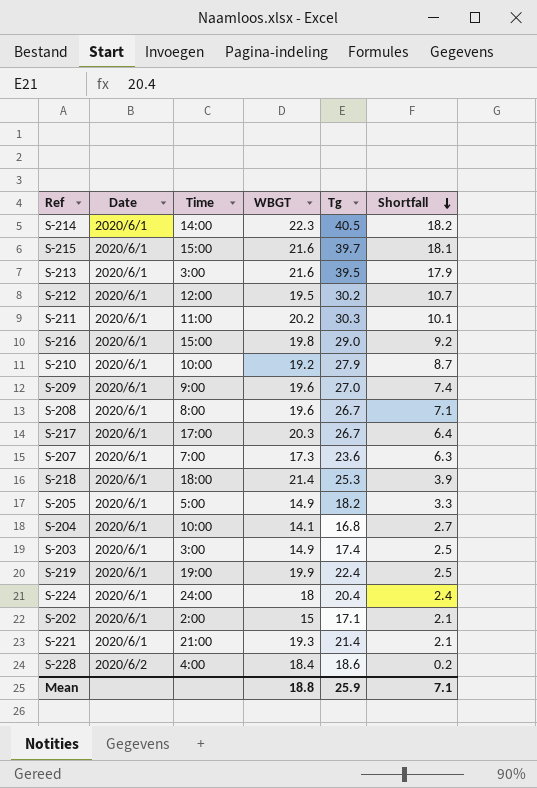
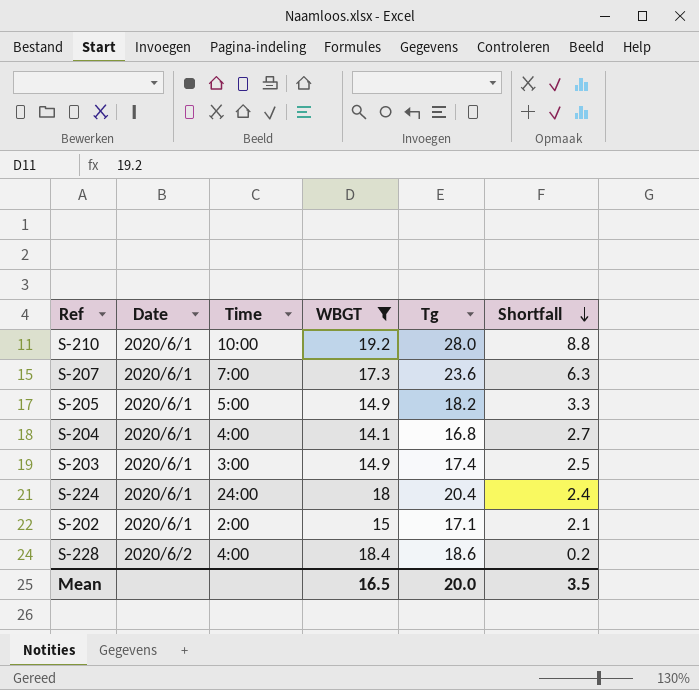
filter: none -> WBGT <= 19.2
S-210 | Tg: 27.9 -> 28.0
S-210 | Shortfall: 8.7 -> 8.8
S-204 | Time: 10:00 -> 4:00
Mean | WBGT: 18.8 -> 16.5
Mean | Tg: 25.9 -> 20.0
Mean | Shortfall: 7.1 -> 3.5

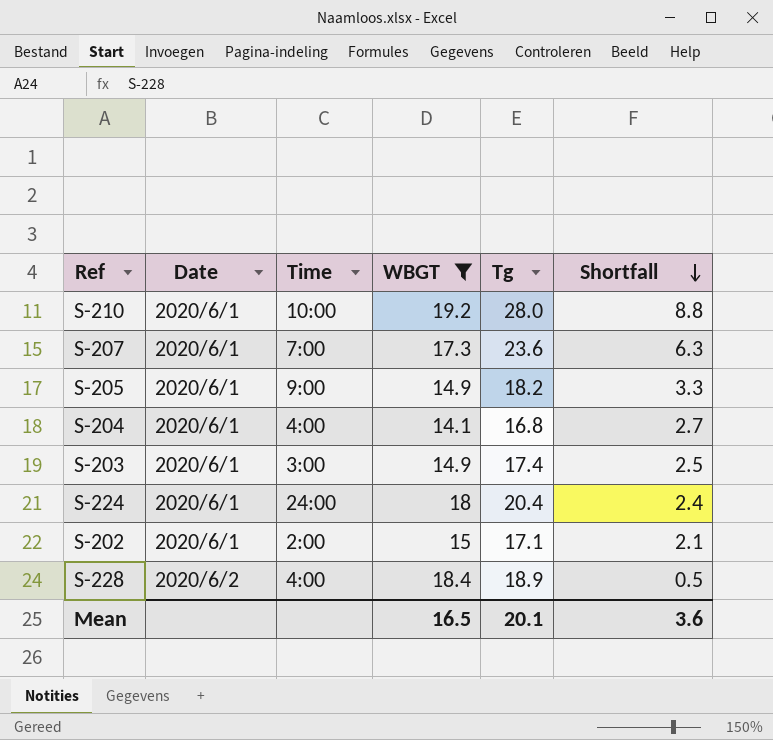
S-205 | Time: 5:00 -> 9:00
S-228 | Tg: 18.6 -> 18.9
S-228 | Shortfall: 0.2 -> 0.5
Mean | Tg: 20.0 -> 20.1
Mean | Shortfall: 3.5 -> 3.6

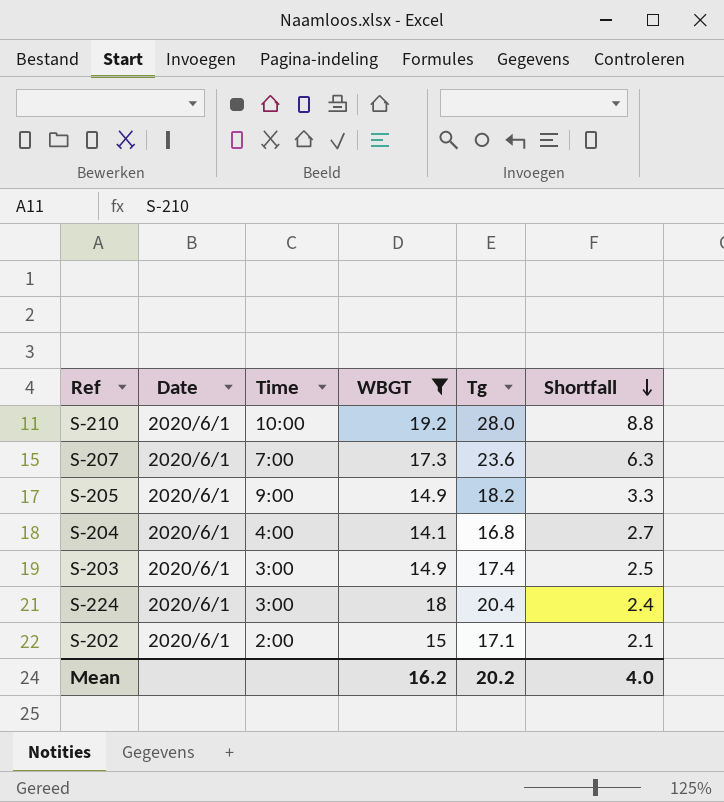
row S-228: 2020/6/2 | 4:00 | 18.4 | 18.9 | 0.5 -> none
S-224 | Time: 24:00 -> 3:00
Mean | WBGT: 16.5 -> 16.2
Mean | Tg: 20.1 -> 20.2
Mean | Shortfall: 3.6 -> 4.0

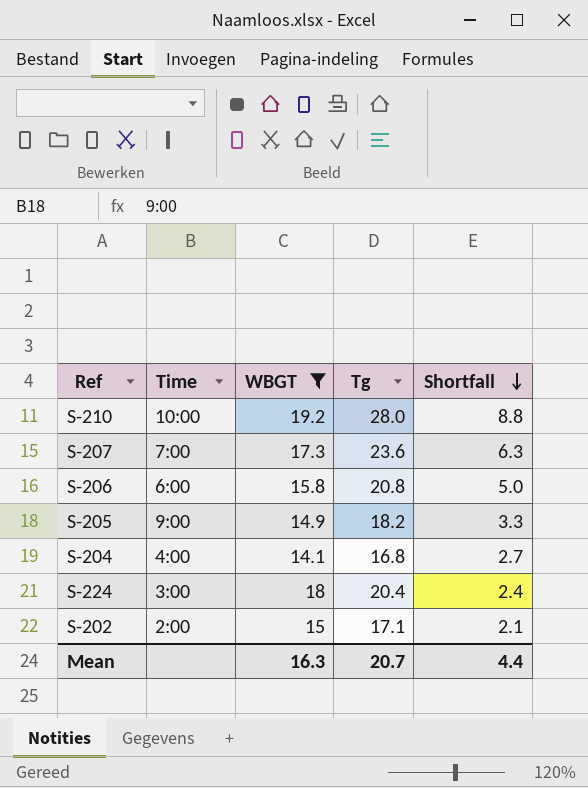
column Date | position: 2 -> none
row S-203: 2020/6/1 | 3:00 | 14.9 | 17.4 | 2.5 -> none
row S-206: none -> 6:00 | 15.8 | 20.8 | 5.0
Mean | WBGT: 16.2 -> 16.3
Mean | Tg: 20.2 -> 20.7
Mean | Shortfall: 4.0 -> 4.4

